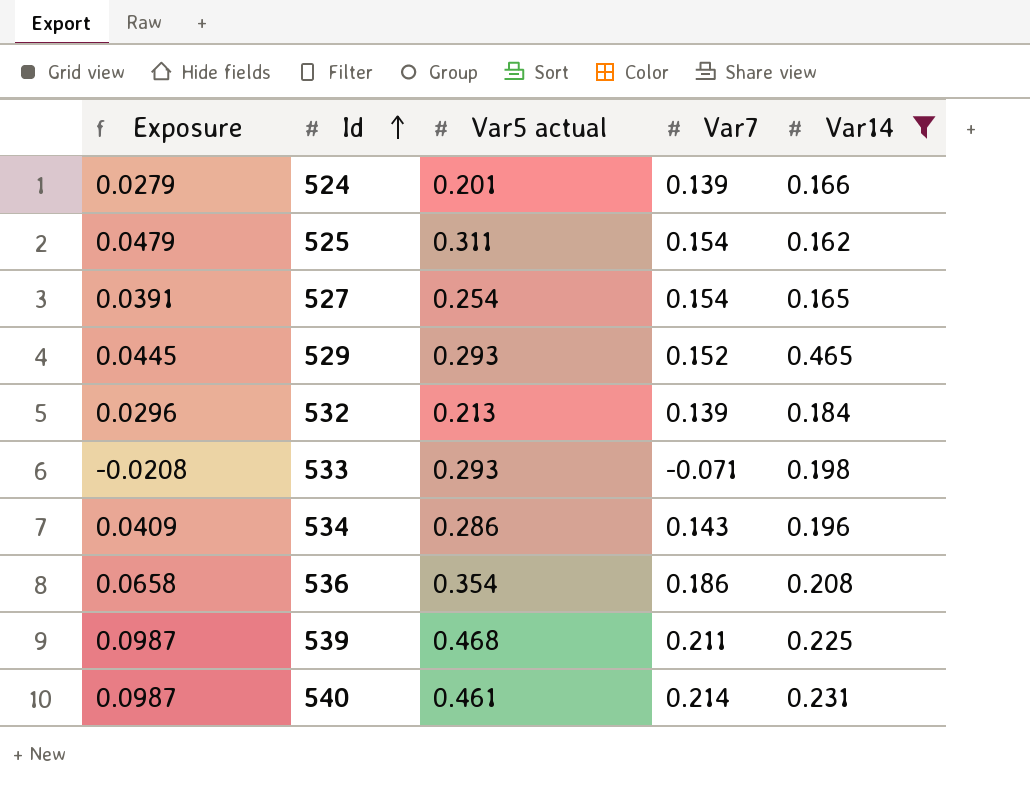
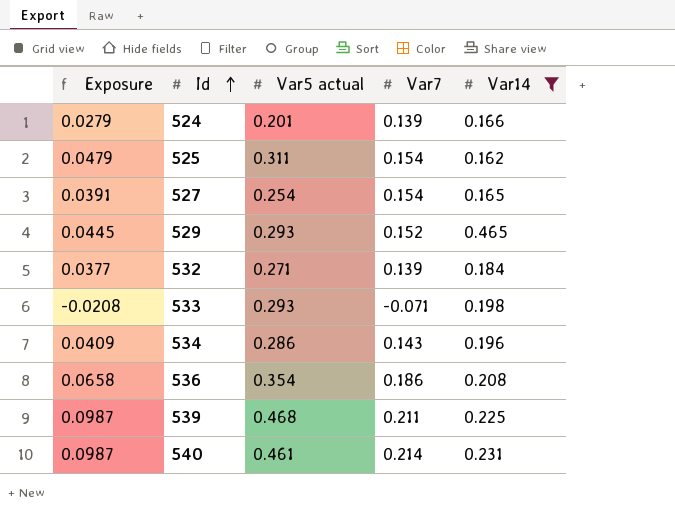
532 | Exposure: 0.0296 -> 0.0377
532 | Var5 actual: 0.213 -> 0.271

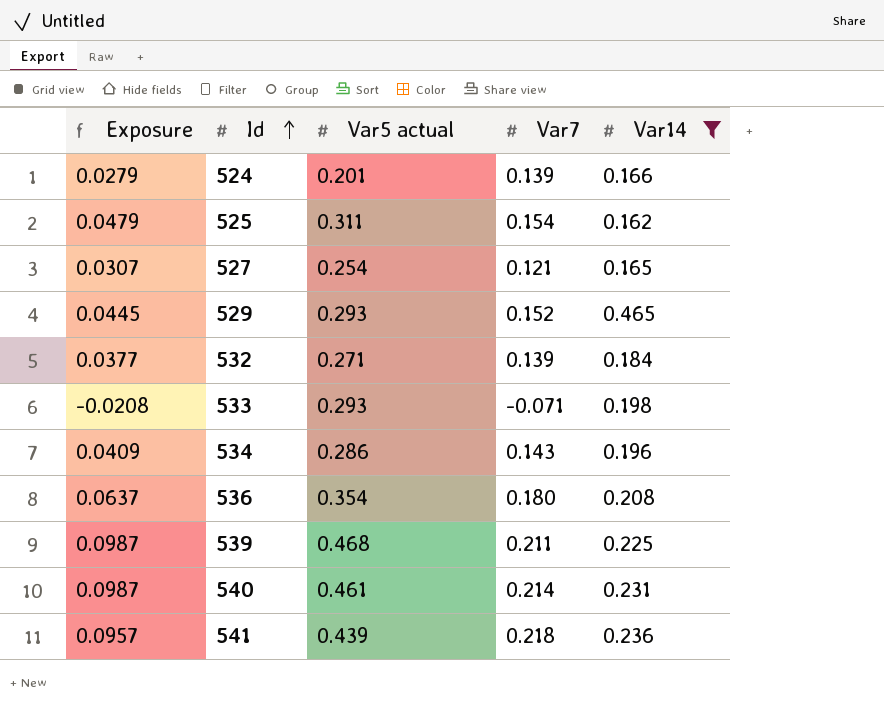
527 | Exposure: 0.0391 -> 0.0307
527 | Var7: 0.154 -> 0.121
536 | Exposure: 0.0658 -> 0.0637
536 | Var7: 0.186 -> 0.180
row 541: none -> 0.0957 | 0.439 | 0.218 | 0.236

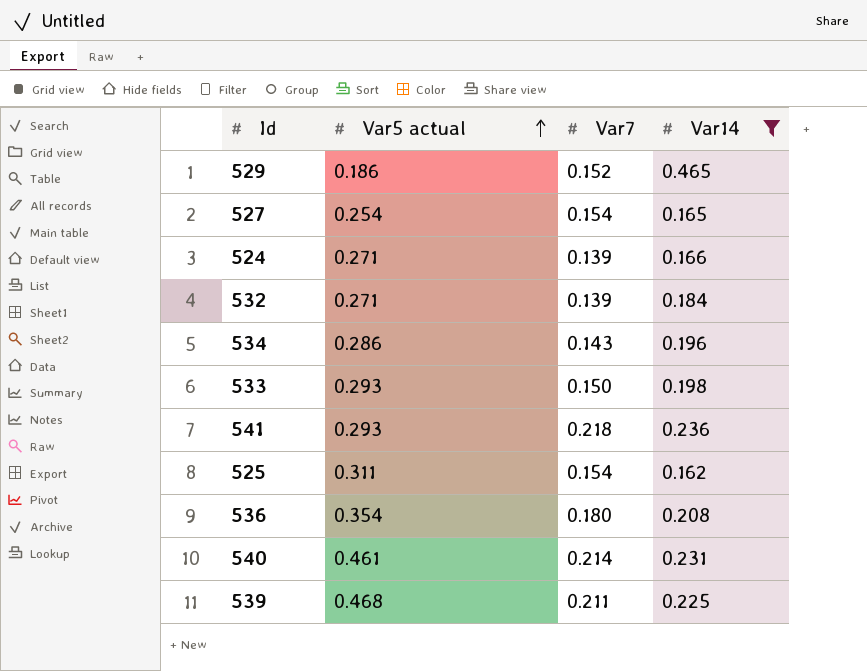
row order: Id ascending -> Var5 actual ascending
column Exposure | formula: [Var5 actual] * [Var7] -> none
529 | Var5 actual: 0.293 -> 0.186
527 | Var7: 0.121 -> 0.154
524 | Var5 actual: 0.201 -> 0.271
533 | Var7: -0.071 -> 0.150
541 | Var5 actual: 0.439 -> 0.293

